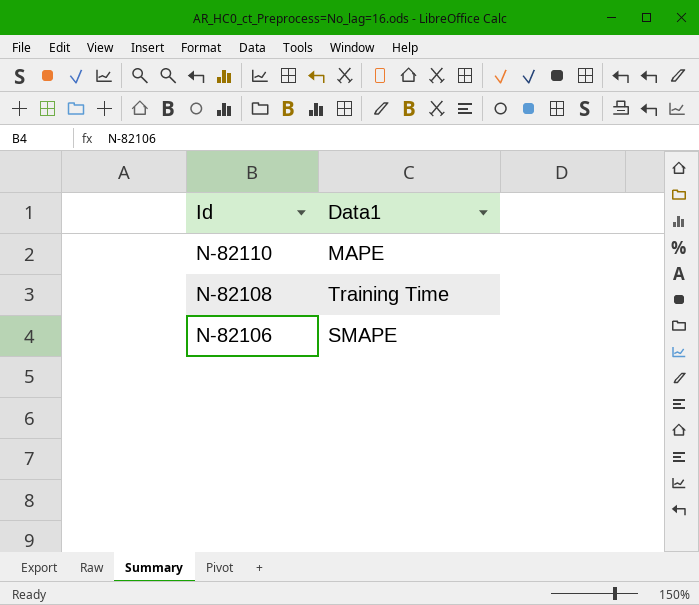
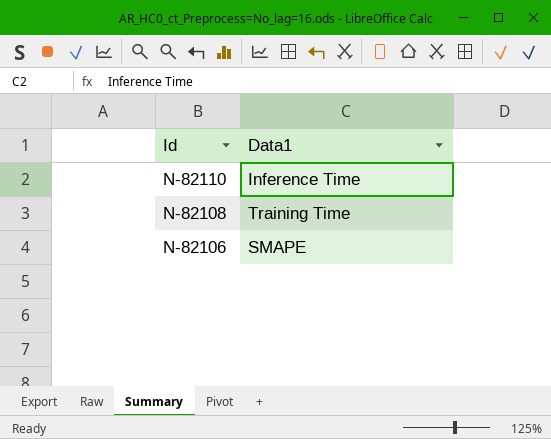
N-82110 | Data1: MAPE -> Inference Time

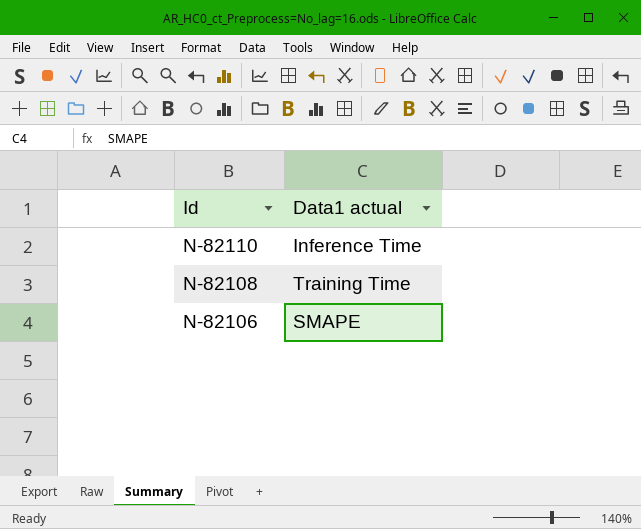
column name: Data1 -> Data1 actual

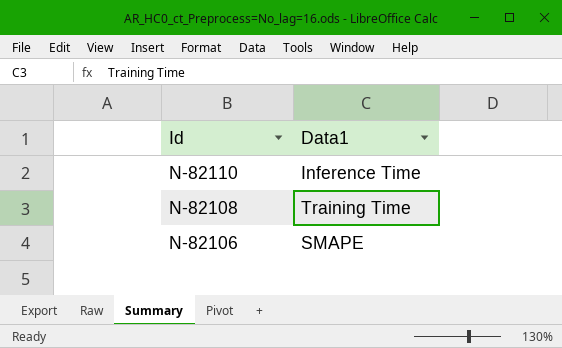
column name: Data1 actual -> Data1

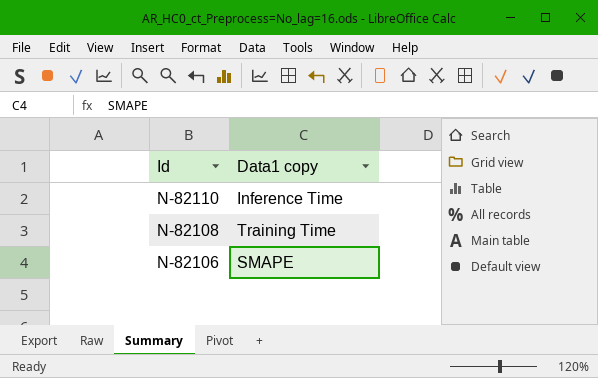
column name: Data1 -> Data1 copy

